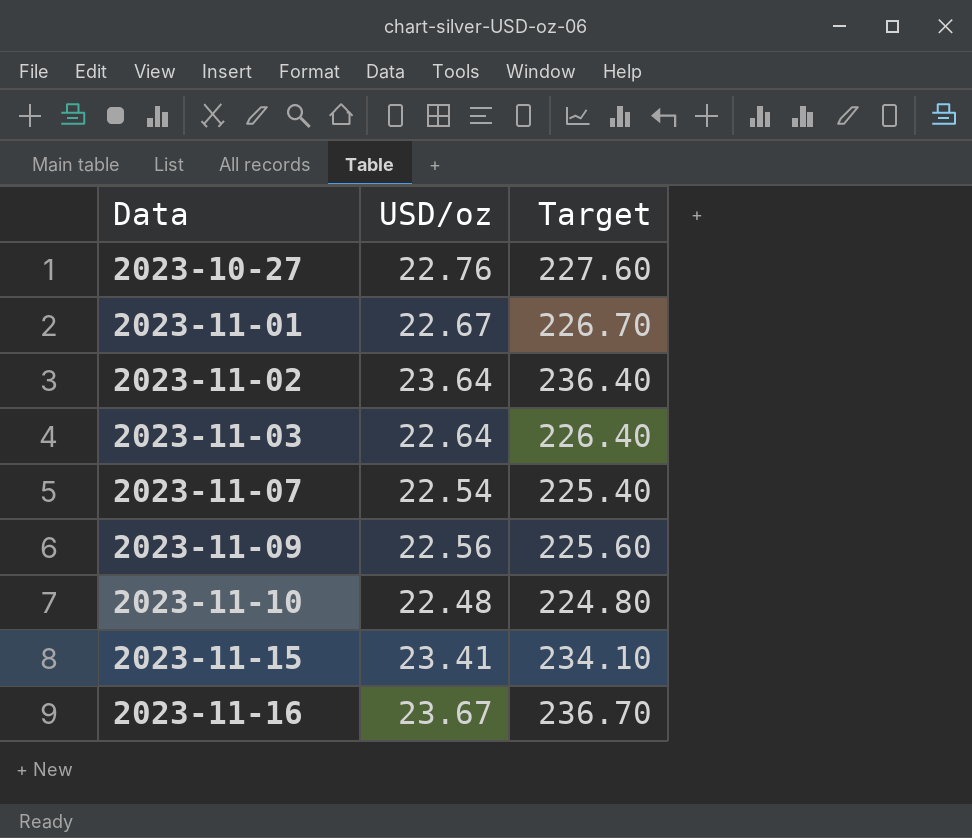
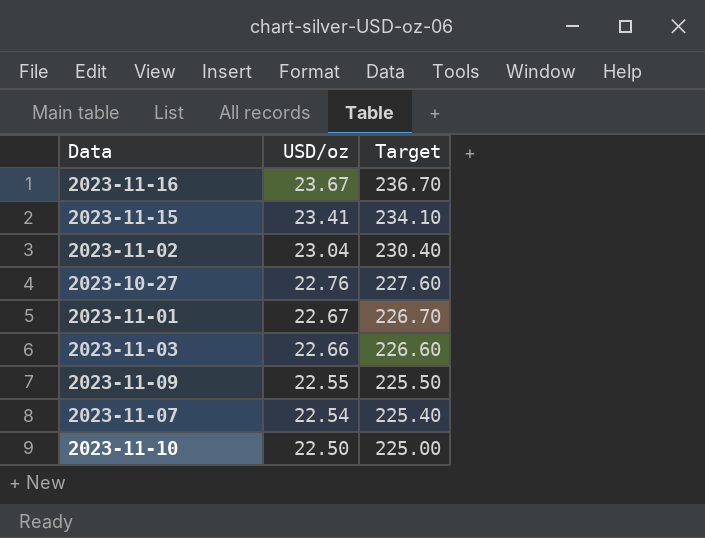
row order: Data ascending -> USD/oz descending
2023-11-02 | USD/oz: 23.64 -> 23.04
2023-11-02 | Target: 236.40 -> 230.40
2023-11-03 | USD/oz: 22.64 -> 22.66
2023-11-03 | Target: 226.40 -> 226.60
2023-11-09 | USD/oz: 22.56 -> 22.55
2023-11-09 | Target: 225.60 -> 225.50
2023-11-10 | USD/oz: 22.48 -> 22.50
2023-11-10 | Target: 224.80 -> 225.00

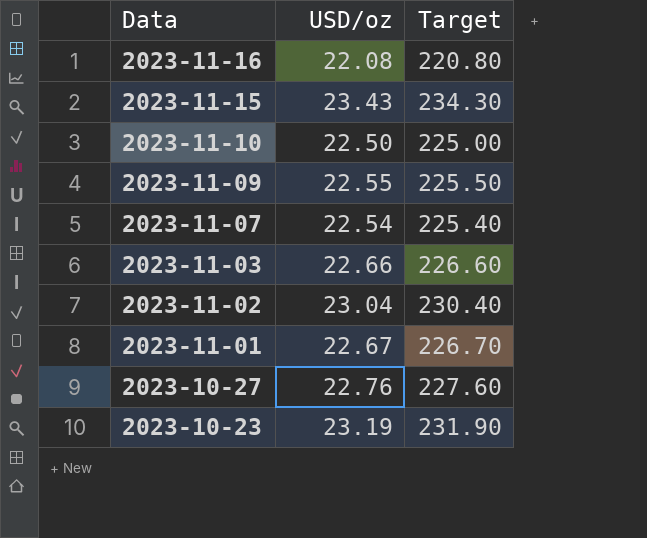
row order: USD/oz descending -> Data descending
2023-11-16 | USD/oz: 23.67 -> 22.08
2023-11-16 | Target: 236.70 -> 220.80
2023-11-15 | USD/oz: 23.41 -> 23.43
2023-11-15 | Target: 234.10 -> 234.30
row 2023-10-23: none -> 23.19 | 231.90

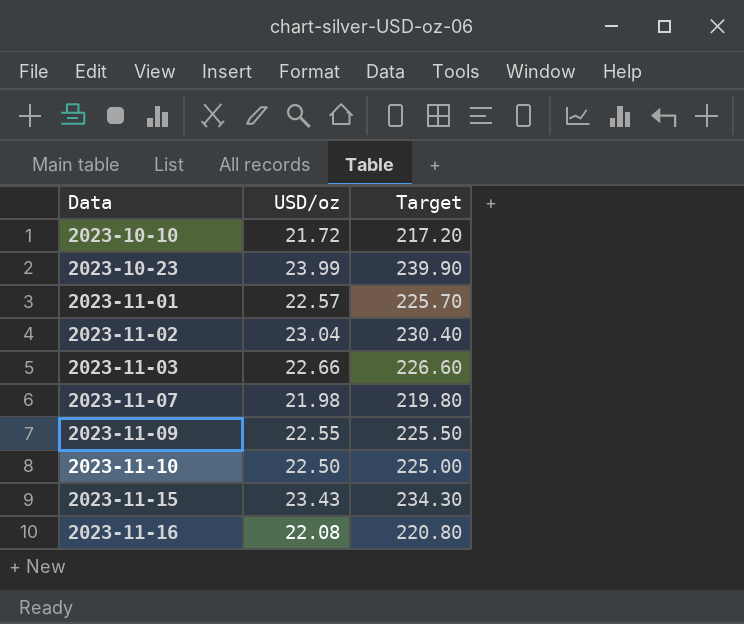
row order: Data descending -> Data ascending
row 2023-10-27: 22.76 | 227.60 -> none
row 2023-10-10: none -> 21.72 | 217.20
2023-10-23 | USD/oz: 23.19 -> 23.99
2023-10-23 | Target: 231.90 -> 239.90
2023-11-01 | USD/oz: 22.67 -> 22.57
2023-11-01 | Target: 226.70 -> 225.70
2023-11-07 | USD/oz: 22.54 -> 21.98
2023-11-07 | Target: 225.40 -> 219.80

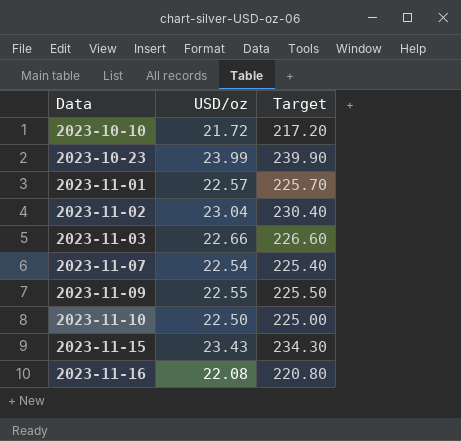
2023-11-07 | USD/oz: 21.98 -> 22.54
2023-11-07 | Target: 219.80 -> 225.40

